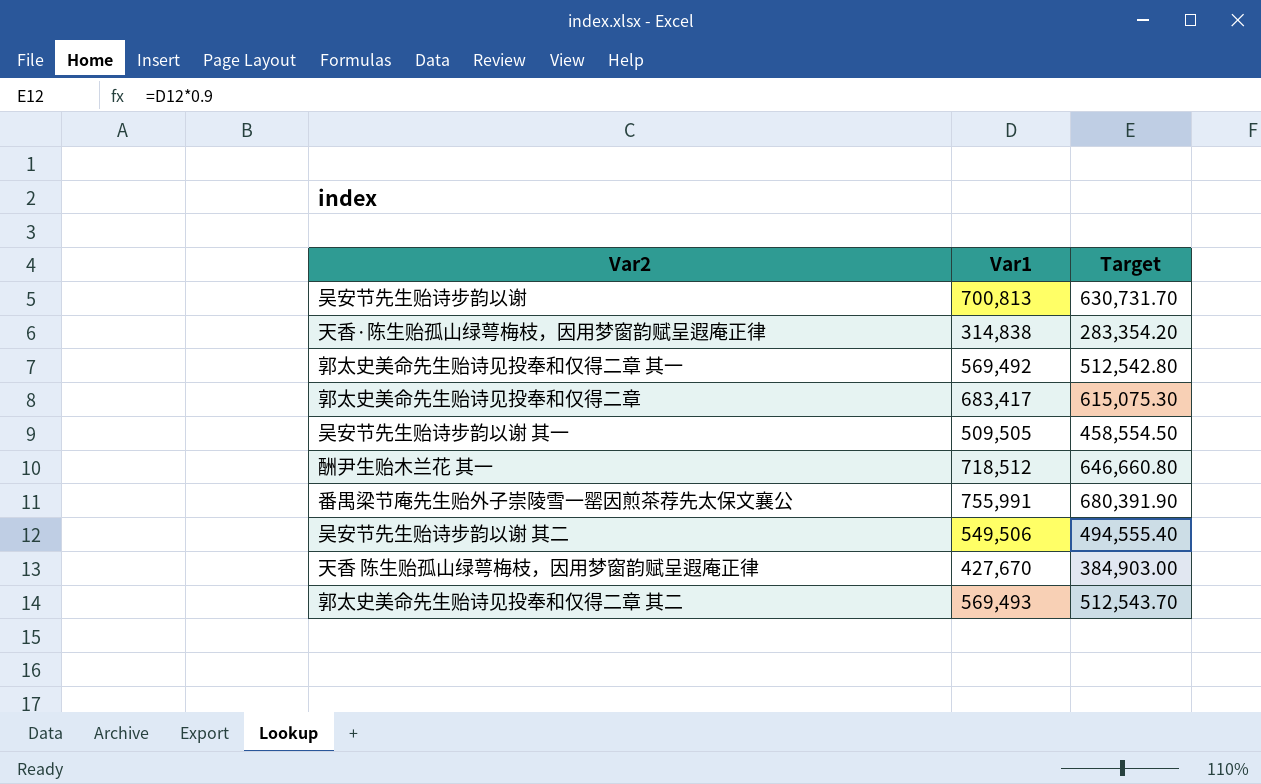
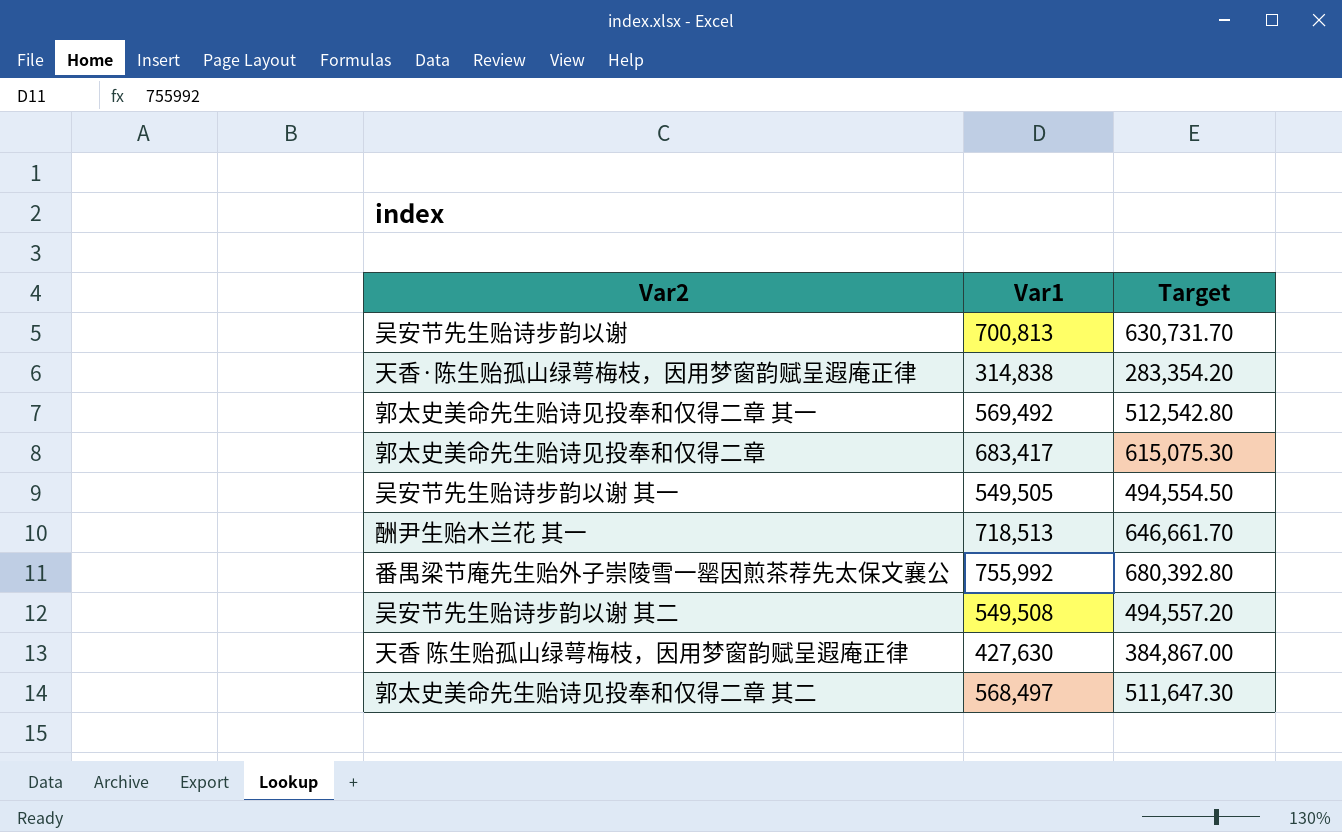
吴安节先生贻诗步韵以谢 其一 | Var1: 509,505 -> 549,505
吴安节先生贻诗步韵以谢 其一 | Target: 458,554.50 -> 494,554.50
酬尹生贻木兰花 其一 | Var1: 718,512 -> 718,513
酬尹生贻木兰花 其一 | Target: 646,660.80 -> 646,661.70
番禺梁节庵先生贻外子崇陵雪一罂因煎茶荐先太保文襄公 | Var1: 755,991 -> 755,992
番禺梁节庵先生贻外子崇陵雪一罂因煎茶荐先太保文襄公 | Target: 680,391.90 -> 680,392.80
吴安节先生贻诗步韵以谢 其二 | Var1: 549,506 -> 549,508
吴安节先生贻诗步韵以谢 其二 | Target: 494,555.40 -> 494,557.20
天香 陈生贻孤山绿萼梅枝，因用梦窗韵赋呈遐庵正律 | Var1: 427,670 -> 427,630
天香 陈生贻孤山绿萼梅枝，因用梦窗韵赋呈遐庵正律 | Target: 384,903.00 -> 384,867.00
郭太史美命先生贻诗见投奉和仅得二章 其二 | Var1: 569,493 -> 568,497
郭太史美命先生贻诗见投奉和仅得二章 其二 | Target: 512,543.70 -> 511,647.30

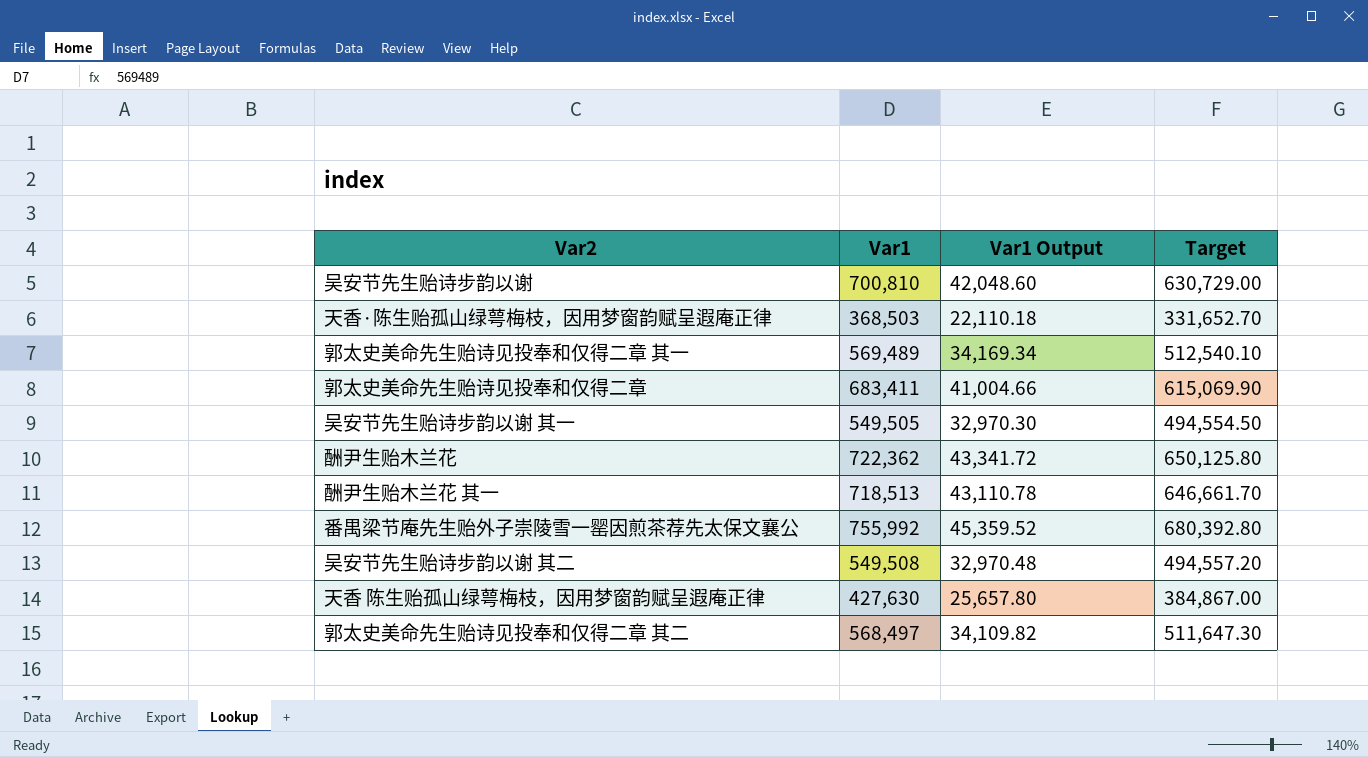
column Var1 Output | formula: none -> [Var1] * 0.06
吴安节先生贻诗步韵以谢 | Var1: 700,813 -> 700,810
吴安节先生贻诗步韵以谢 | Target: 630,731.70 -> 630,729.00
天香·陈生贻孤山绿萼梅枝，因用梦窗韵赋呈遐庵正律 | Var1: 314,838 -> 368,503
天香·陈生贻孤山绿萼梅枝，因用梦窗韵赋呈遐庵正律 | Target: 283,354.20 -> 331,652.70
郭太史美命先生贻诗见投奉和仅得二章 其一 | Var1: 569,492 -> 569,489
郭太史美命先生贻诗见投奉和仅得二章 其一 | Target: 512,542.80 -> 512,540.10
郭太史美命先生贻诗见投奉和仅得二章 | Var1: 683,417 -> 683,411
郭太史美命先生贻诗见投奉和仅得二章 | Target: 615,075.30 -> 615,069.90
row 酬尹生贻木兰花: none -> 722,362 | 43,341.72 | 650,125.80

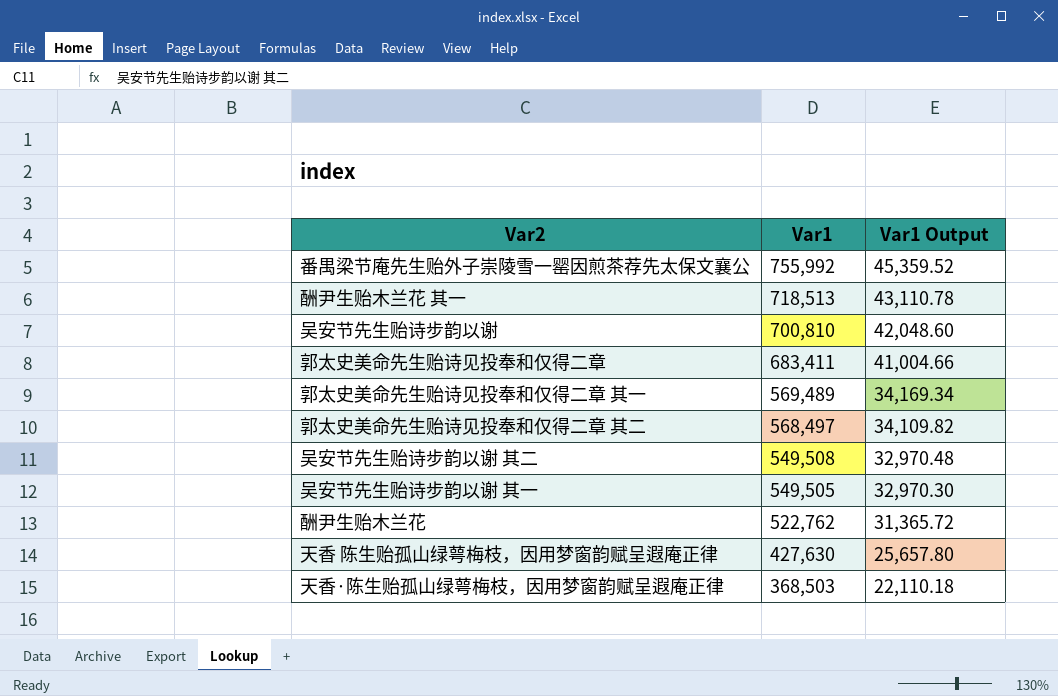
row order: none -> Var1 descending
column Target | formula: [Var1] * 0.9 -> none
酬尹生贻木兰花 | Var1: 722,362 -> 522,762
酬尹生贻木兰花 | Var1 Output: 43,341.72 -> 31,365.72

